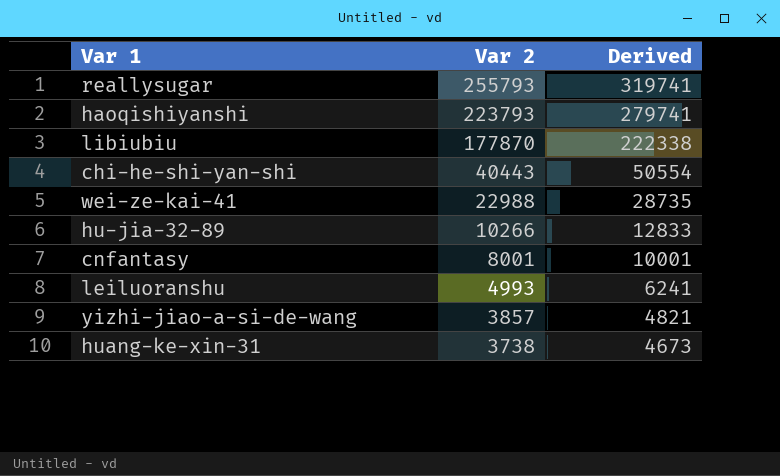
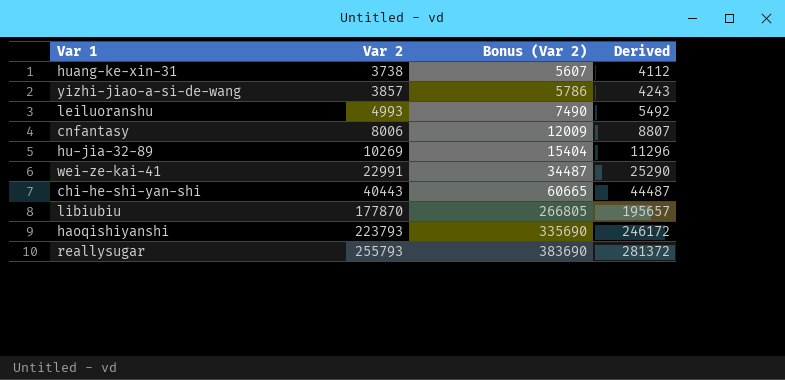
row order: Var 2 descending -> Var 2 ascending
column Bonus (Var 2) | formula: none -> [Var 2] * 1.5
column Derived | formula: [Var 2] * 1.25 -> [Var 2] * 1.1
cnfantasy | Var 2: 8001 -> 8006
hu-jia-32-89 | Var 2: 10266 -> 10269
wei-ze-kai-41 | Var 2: 22988 -> 22991

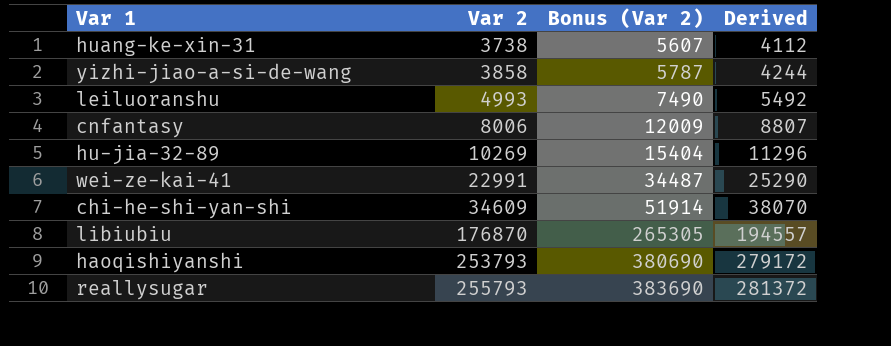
yizhi-jiao-a-si-de-wang | Var 2: 3857 -> 3858
yizhi-jiao-a-si-de-wang | Bonus (Var 2): 5786 -> 5787
yizhi-jiao-a-si-de-wang | Derived: 4243 -> 4244
chi-he-shi-yan-shi | Var 2: 40443 -> 34609
chi-he-shi-yan-shi | Bonus (Var 2): 60665 -> 51914
chi-he-shi-yan-shi | Derived: 44487 -> 38070
libiubiu | Var 2: 177870 -> 176870
libiubiu | Bonus (Var 2): 266805 -> 265305
libiubiu | Derived: 195657 -> 194557
haoqishiyanshi | Var 2: 223793 -> 253793
haoqishiyanshi | Bonus (Var 2): 335690 -> 380690
haoqishiyanshi | Derived: 246172 -> 279172

